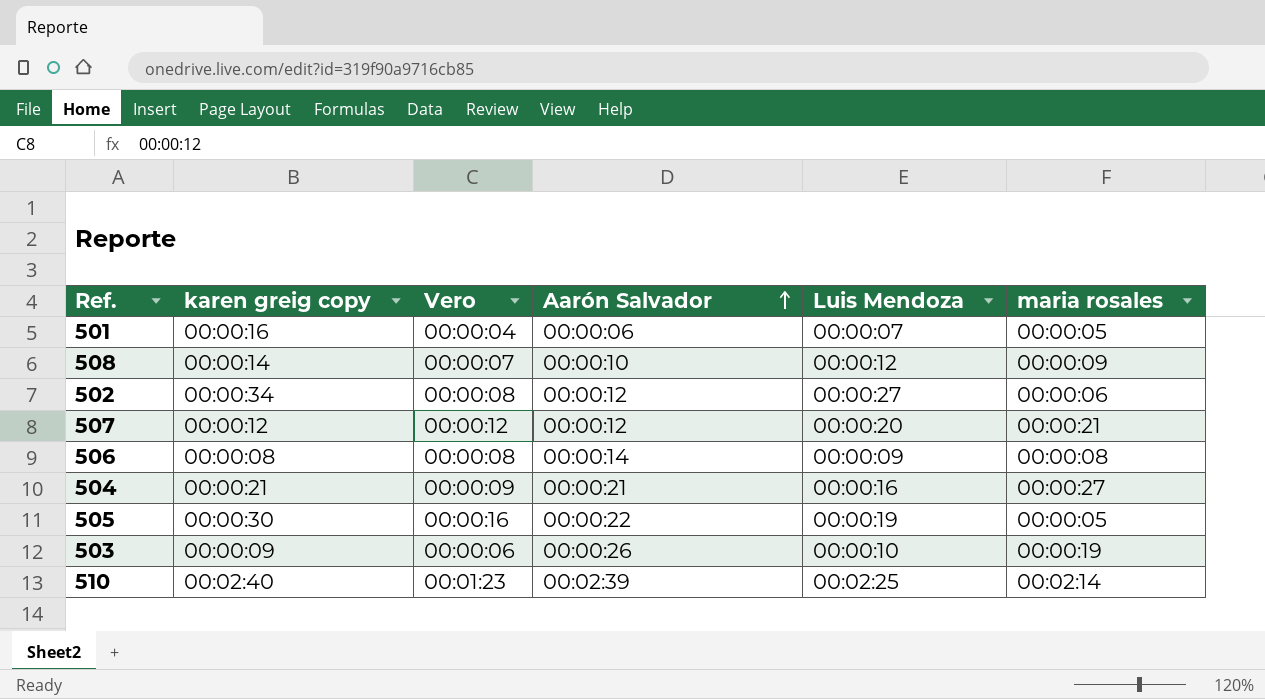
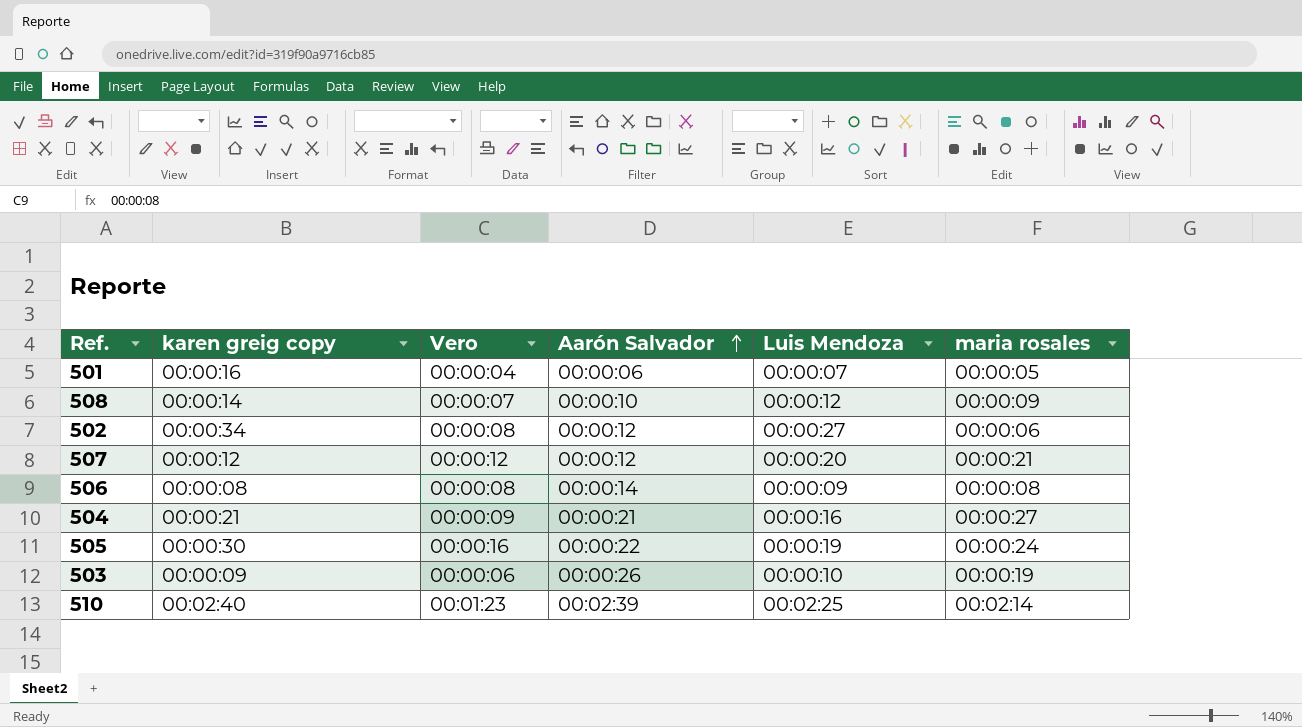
505 | maria rosales: 00:00:05 -> 00:00:24

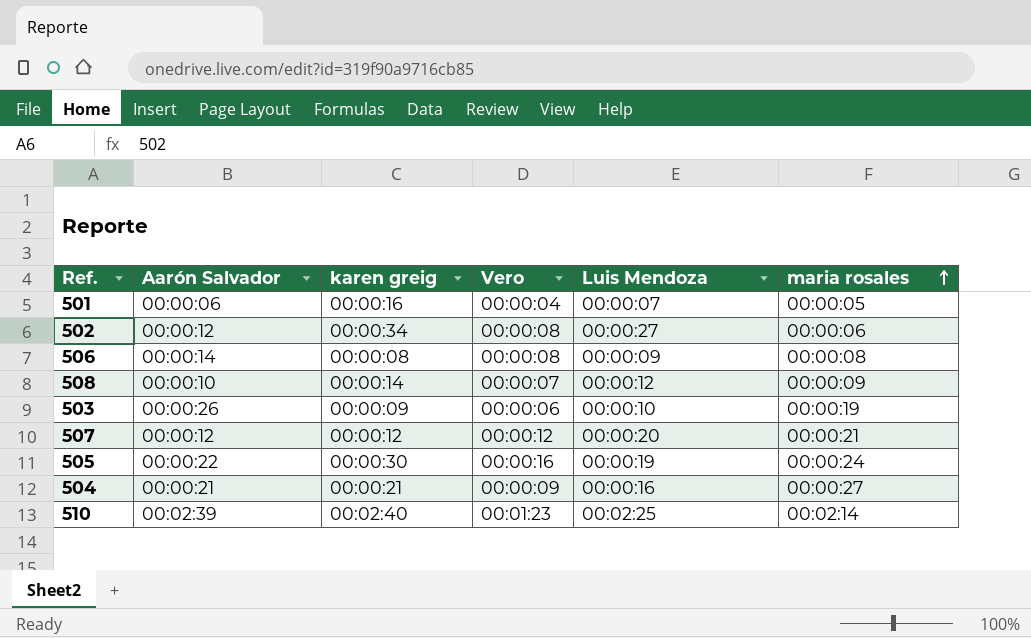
row order: Aarón Salvador ascending -> maria rosales ascending
column Aarón Salvador | position: 4 -> 2
column name: karen greig copy -> karen greig

